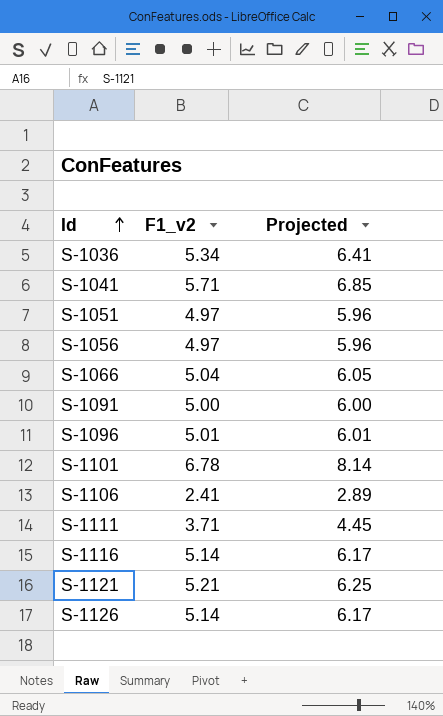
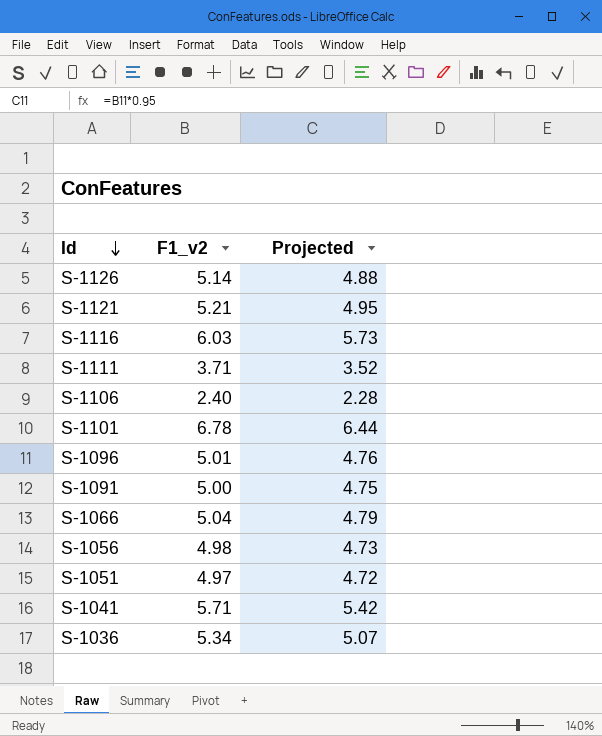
row order: Id ascending -> Id descending
column Projected | formula: [F1_v2] * 1.2 -> [F1_v2] * 0.95
S-1116 | F1_v2: 5.14 -> 6.03
S-1106 | F1_v2: 2.41 -> 2.40
S-1056 | F1_v2: 4.97 -> 4.98

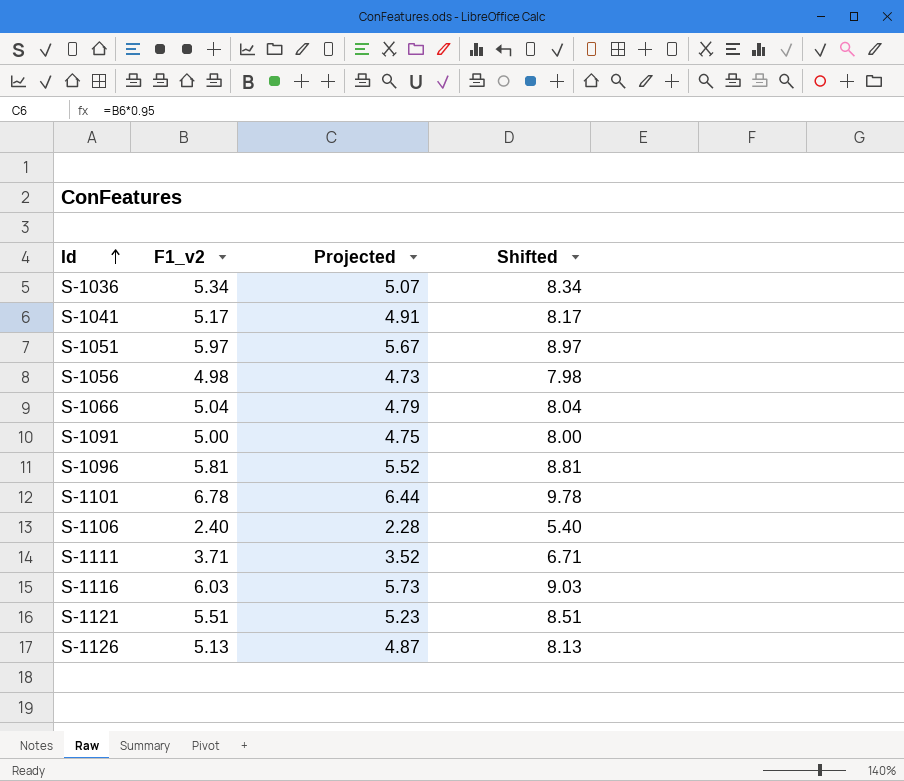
row order: Id descending -> Id ascending
column Shifted | formula: none -> [F1_v2] + 3
S-1041 | F1_v2: 5.71 -> 5.17
S-1041 | Projected: 5.42 -> 4.91
S-1051 | F1_v2: 4.97 -> 5.97
S-1051 | Projected: 4.72 -> 5.67
S-1096 | F1_v2: 5.01 -> 5.81
S-1096 | Projected: 4.76 -> 5.52
S-1121 | F1_v2: 5.21 -> 5.51
S-1121 | Projected: 4.95 -> 5.23
S-1126 | F1_v2: 5.14 -> 5.13
S-1126 | Projected: 4.88 -> 4.87

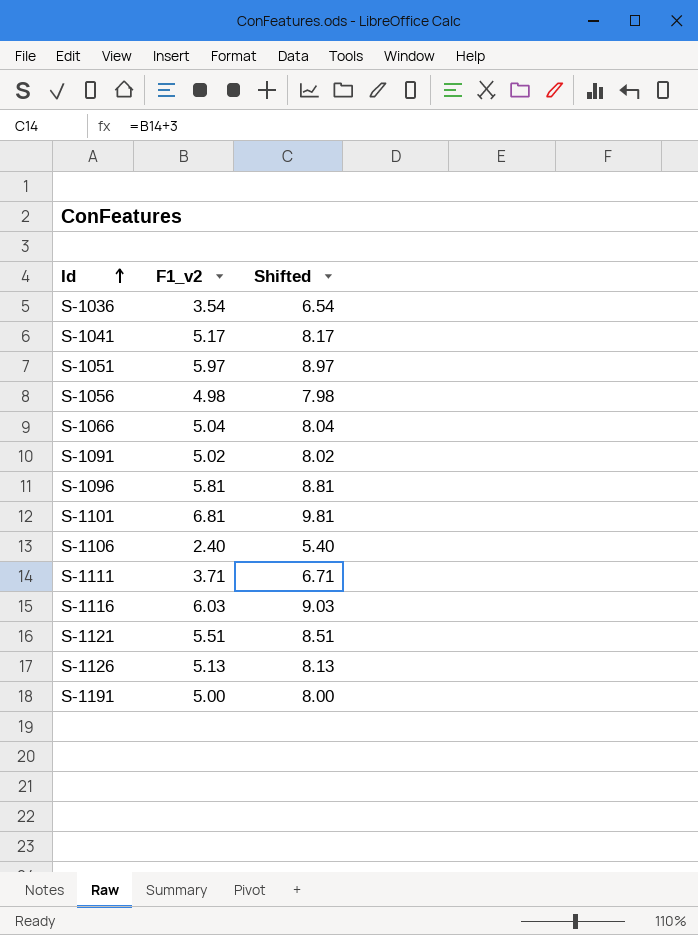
column Projected | formula: [F1_v2] * 0.95 -> none
S-1036 | F1_v2: 5.34 -> 3.54
S-1036 | Shifted: 8.34 -> 6.54
S-1091 | F1_v2: 5.00 -> 5.02
S-1091 | Shifted: 8.00 -> 8.02
S-1101 | F1_v2: 6.78 -> 6.81
S-1101 | Shifted: 9.78 -> 9.81
row S-1191: none -> 5.00 | 8.00

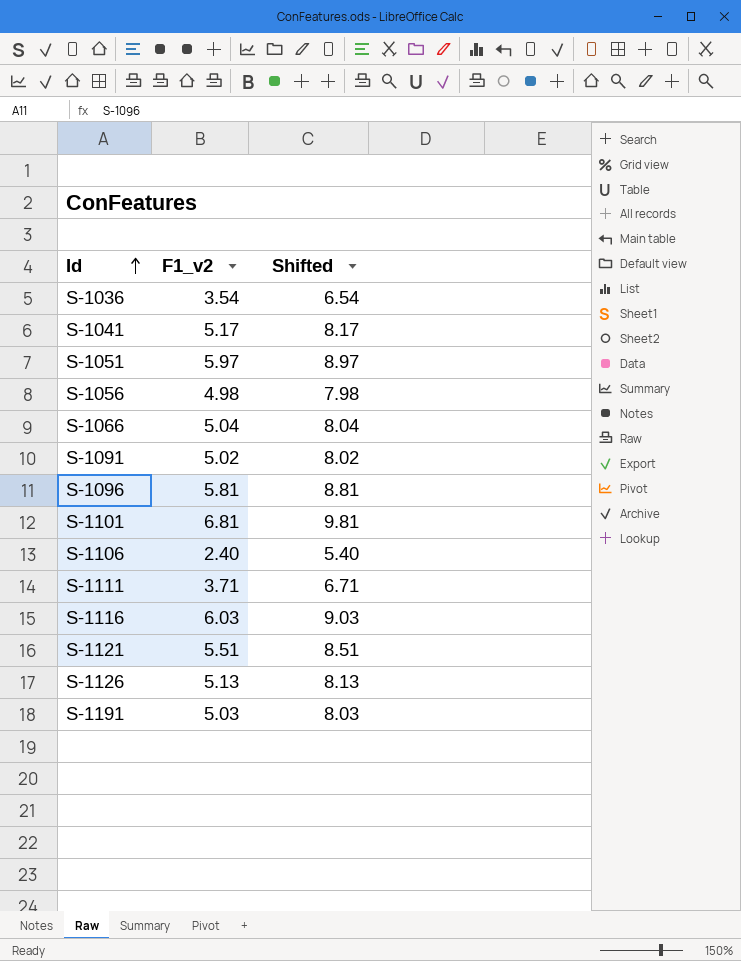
S-1191 | F1_v2: 5.00 -> 5.03
S-1191 | Shifted: 8.00 -> 8.03

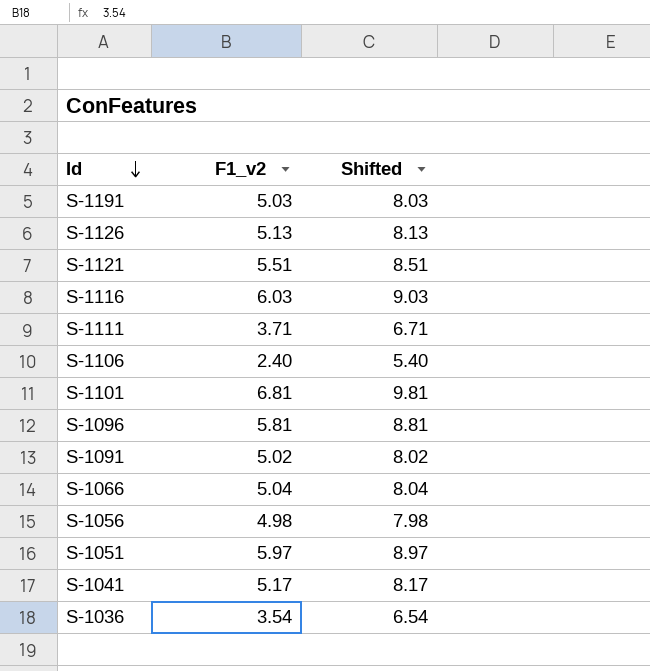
row order: Id ascending -> Id descending

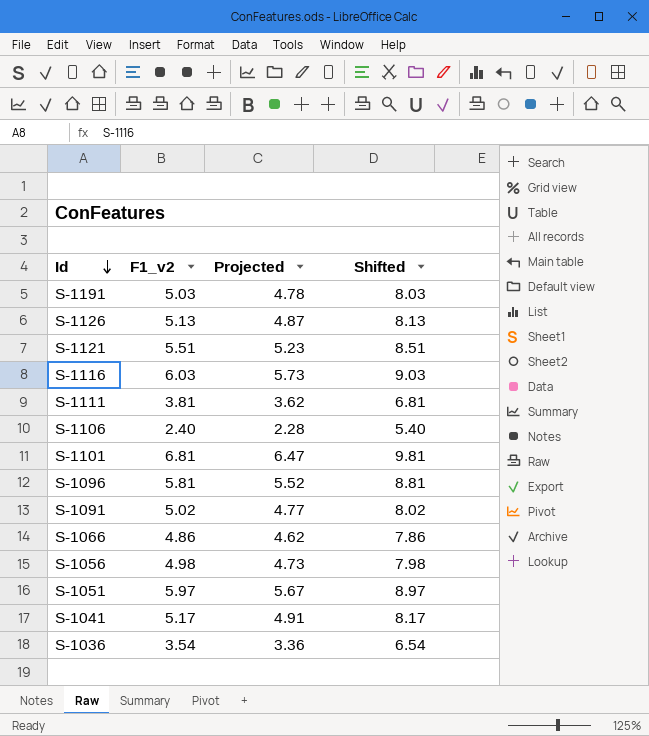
column Projected | formula: none -> [F1_v2] * 0.95
S-1111 | F1_v2: 3.71 -> 3.81
S-1111 | Shifted: 6.71 -> 6.81
S-1066 | F1_v2: 5.04 -> 4.86
S-1066 | Shifted: 8.04 -> 7.86

